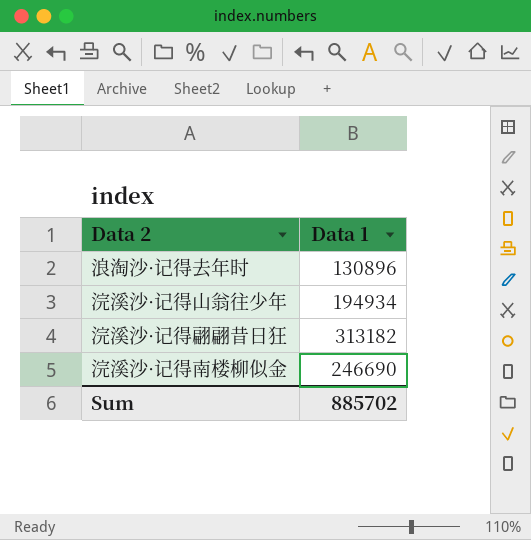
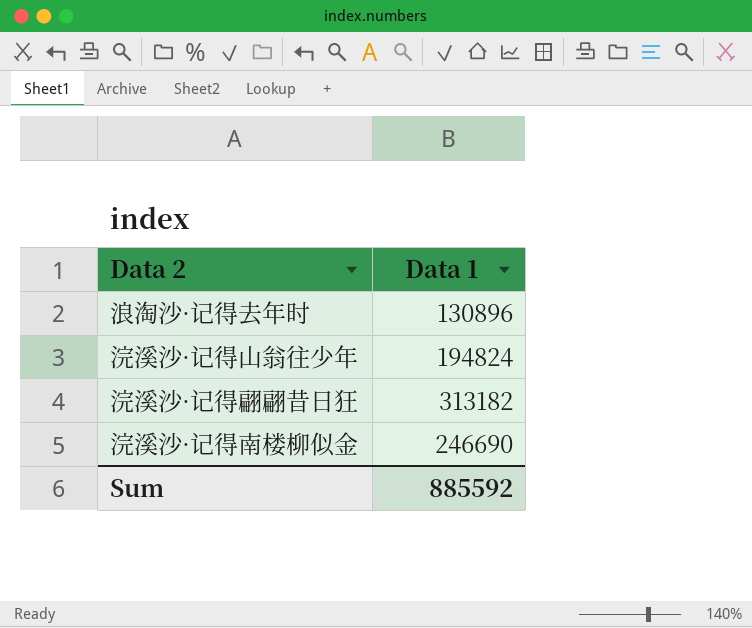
浣溪沙·记得山翁往少年 | Data 1: 194934 -> 194824
Sum | Data 1: 885702 -> 885592

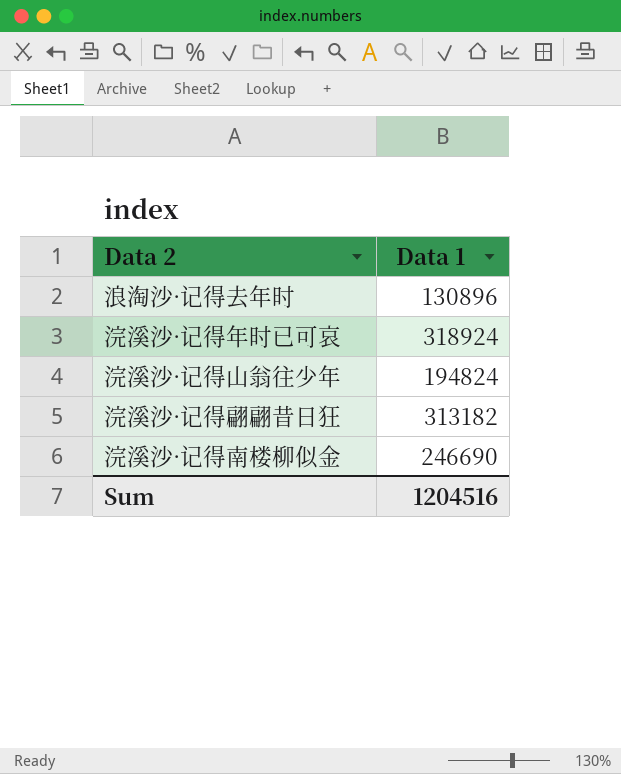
row 浣溪沙·记得年时已可哀: none -> 318924
Sum | Data 1: 885592 -> 1204516

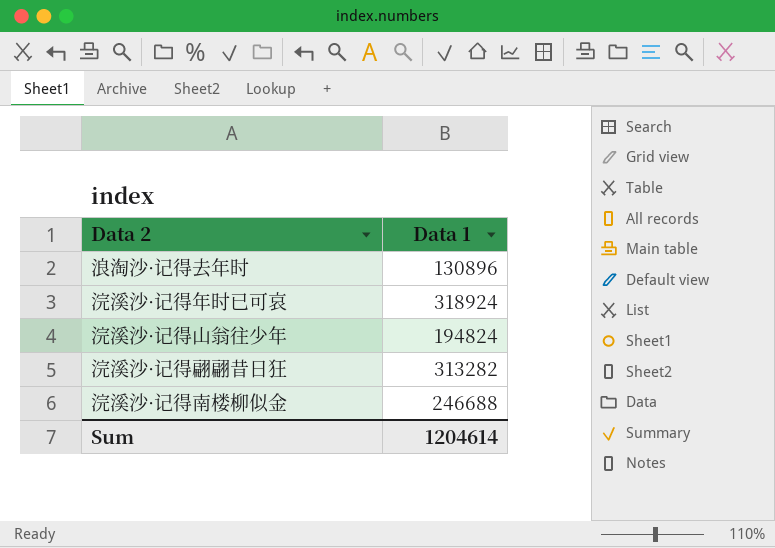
浣溪沙·记得翩翩昔日狂 | Data 1: 313182 -> 313282
浣溪沙·记得南楼柳似金 | Data 1: 246690 -> 246688
Sum | Data 1: 1204516 -> 1204614

